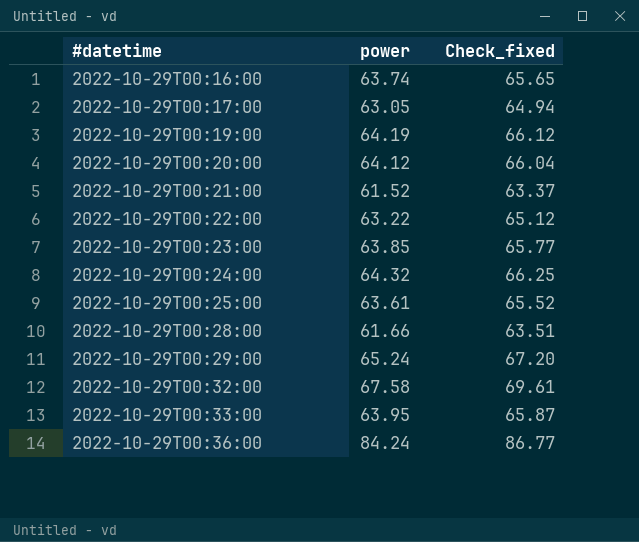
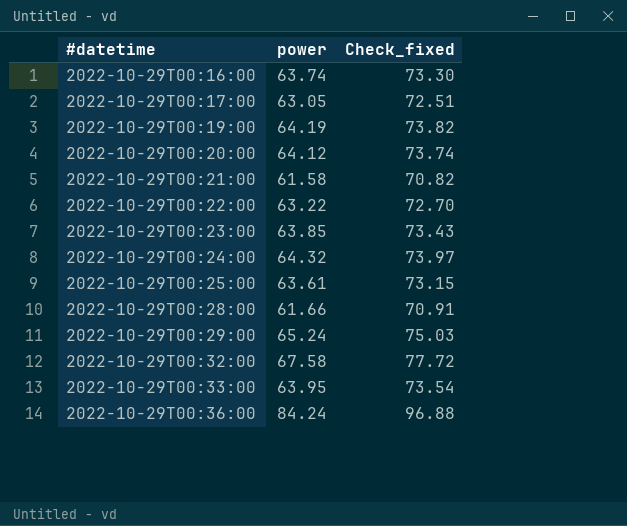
column Check_fixed | formula: [power] * 1.03 -> [power] * 1.15
2022-10-29T00:21:00 | power: 61.52 -> 61.58

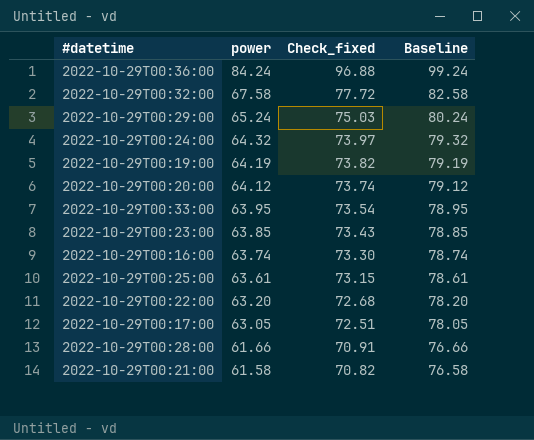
row order: #datetime ascending -> power descending
column Baseline | formula: none -> [power] + 15
2022-10-29T00:22:00 | power: 63.22 -> 63.20
2022-10-29T00:22:00 | Check_fixed: 72.70 -> 72.68

